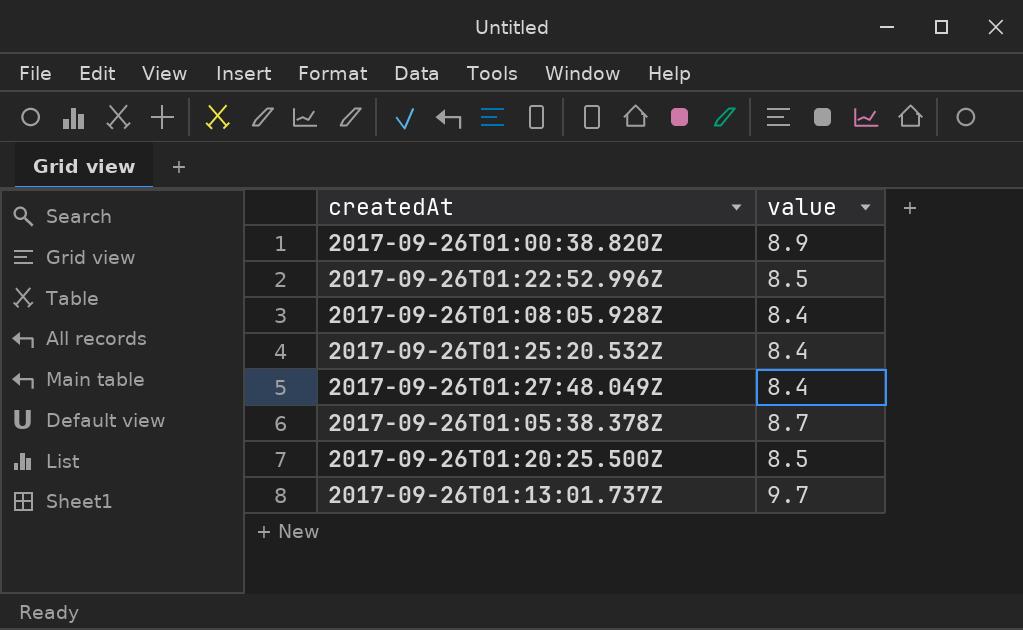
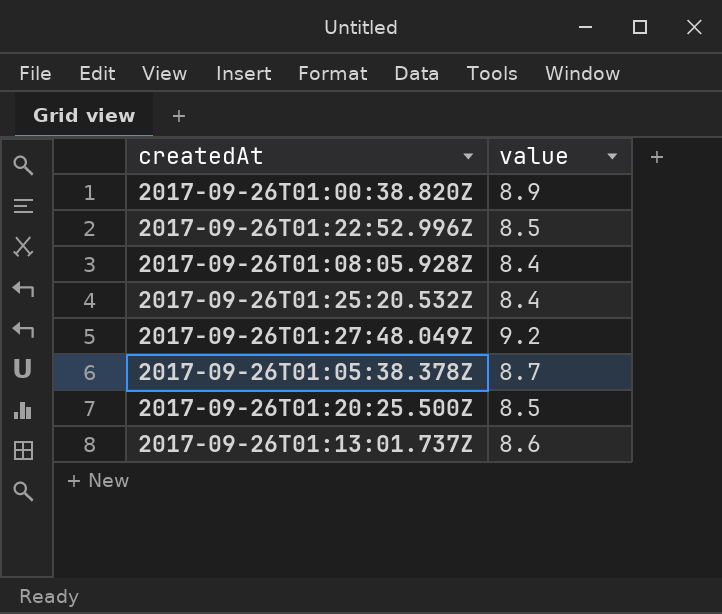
2017-09-26T01:27:48.049Z | value: 8.4 -> 9.2
2017-09-26T01:13:01.737Z | value: 9.7 -> 8.6

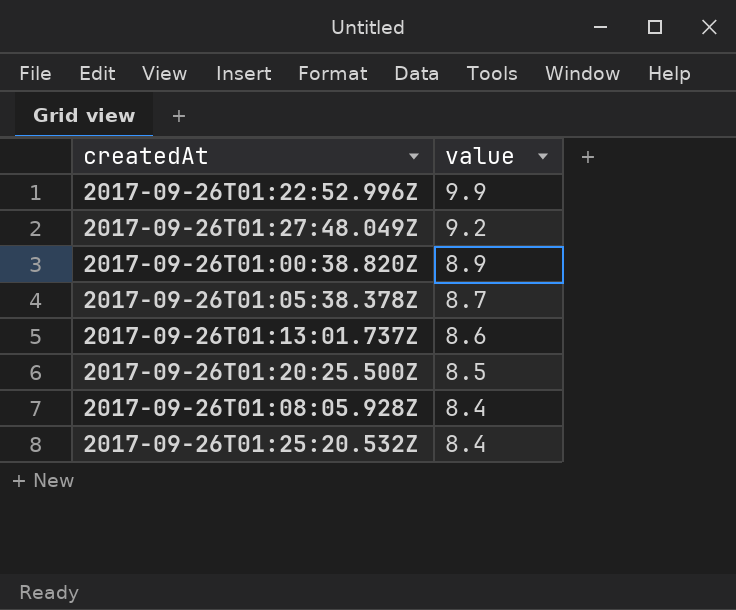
row order: none -> value descending
2017-09-26T01:22:52.996Z | value: 8.5 -> 9.9

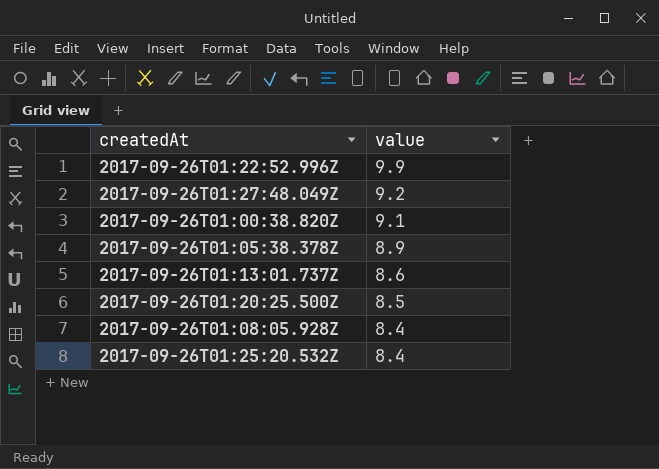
2017-09-26T01:00:38.820Z | value: 8.9 -> 9.1
2017-09-26T01:05:38.378Z | value: 8.7 -> 8.9

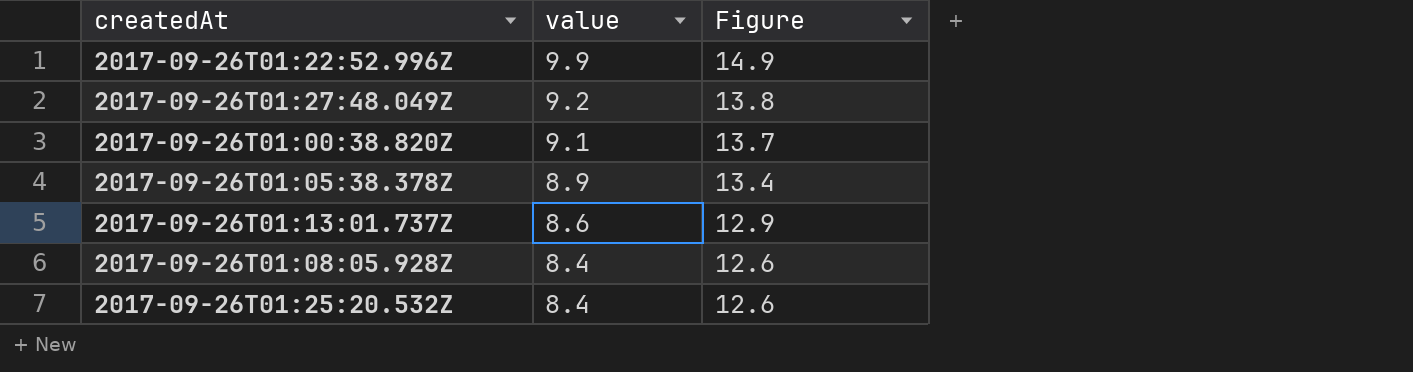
column Figure | formula: none -> [value] * 1.5
row 2017-09-26T01:20:25.500Z: 8.5 -> none

